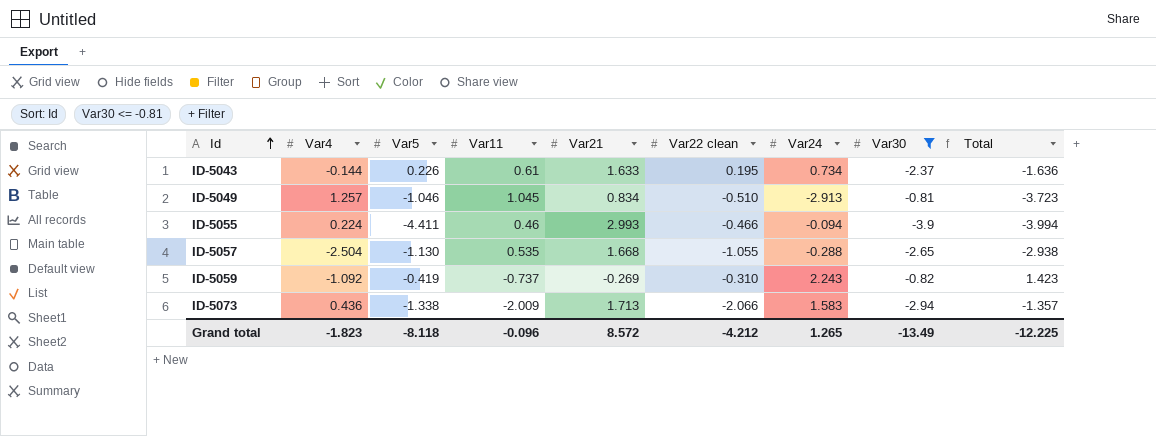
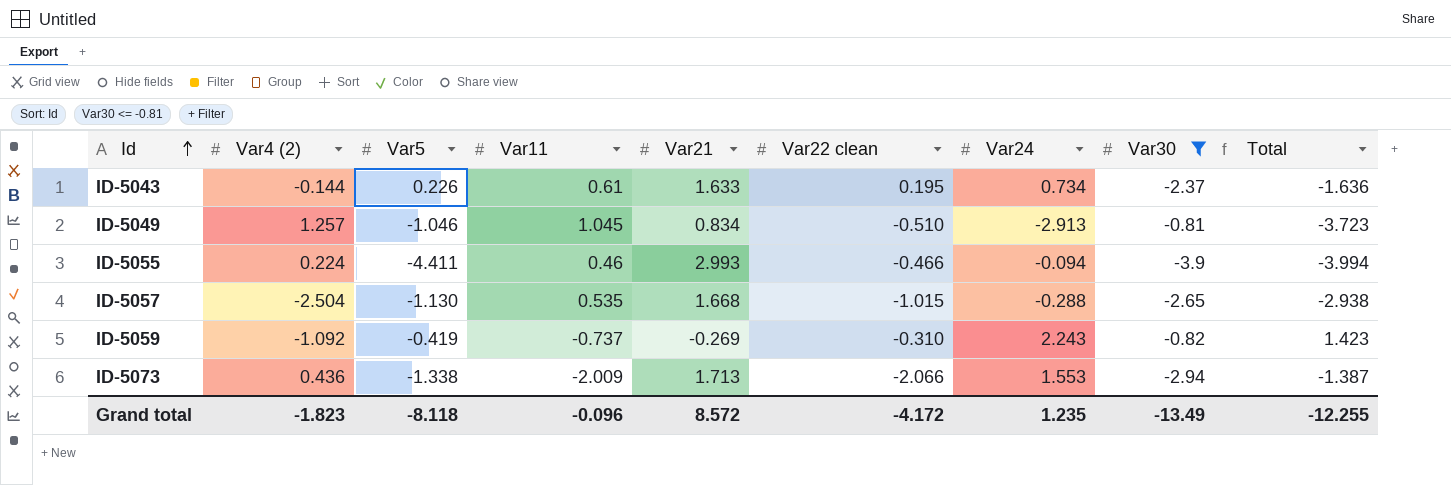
column name: Var4 -> Var4 (2)
ID-5057 | Var22 clean: -1.055 -> -1.015
ID-5073 | Var24: 1.583 -> 1.553
ID-5073 | Total: -1.357 -> -1.387
Grand total | Var22 clean: -4.212 -> -4.172
Grand total | Var24: 1.265 -> 1.235
Grand total | Total: -12.225 -> -12.255

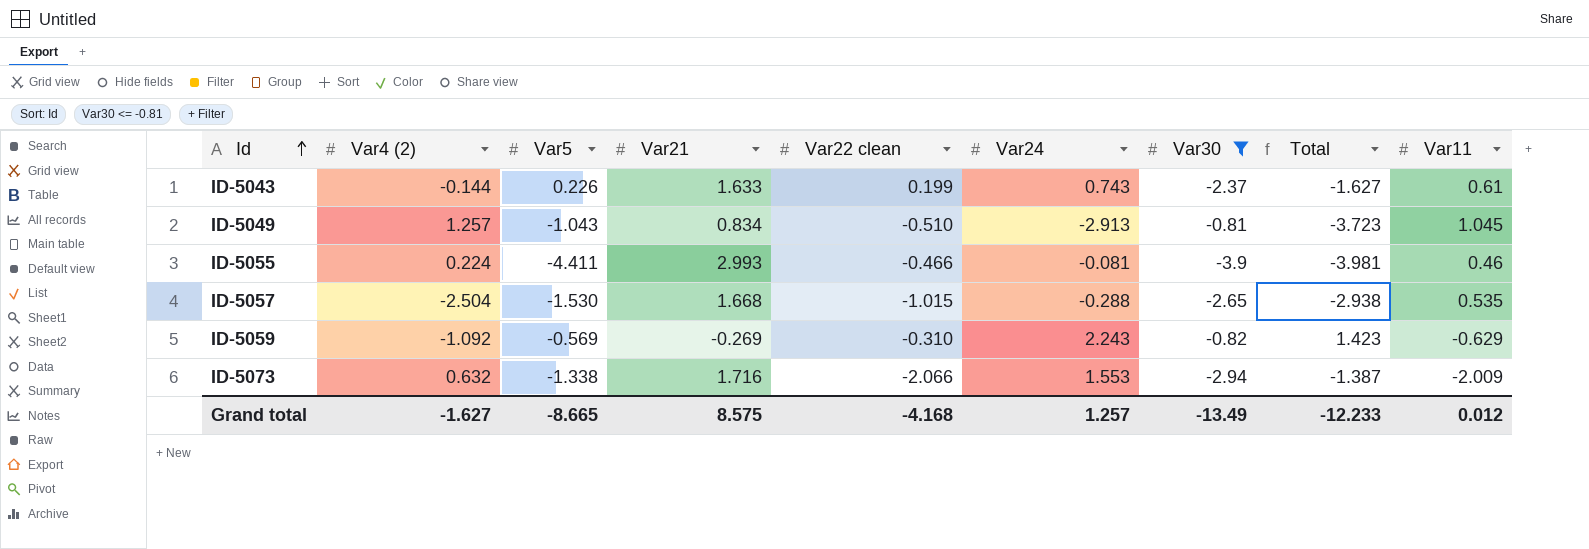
column Var11 | position: 4 -> 9
ID-5043 | Var22 clean: 0.195 -> 0.199
ID-5043 | Var24: 0.734 -> 0.743
ID-5043 | Total: -1.636 -> -1.627
ID-5049 | Var5: -1.046 -> -1.043
ID-5055 | Var24: -0.094 -> -0.081
ID-5055 | Total: -3.994 -> -3.981
ID-5057 | Var5: -1.130 -> -1.530
ID-5059 | Var5: -0.419 -> -0.569
ID-5059 | Var11: -0.737 -> -0.629
ID-5073 | Var4 (2): 0.436 -> 0.632
ID-5073 | Var21: 1.713 -> 1.716
Grand total | Var4 (2): -1.823 -> -1.627
Grand total | Var5: -8.118 -> -8.665
Grand total | Var21: 8.572 -> 8.575
Grand total | Var22 clean: -4.172 -> -4.168
Grand total | Var24: 1.235 -> 1.257
Grand total | Total: -12.255 -> -12.233
Grand total | Var11: -0.096 -> 0.012

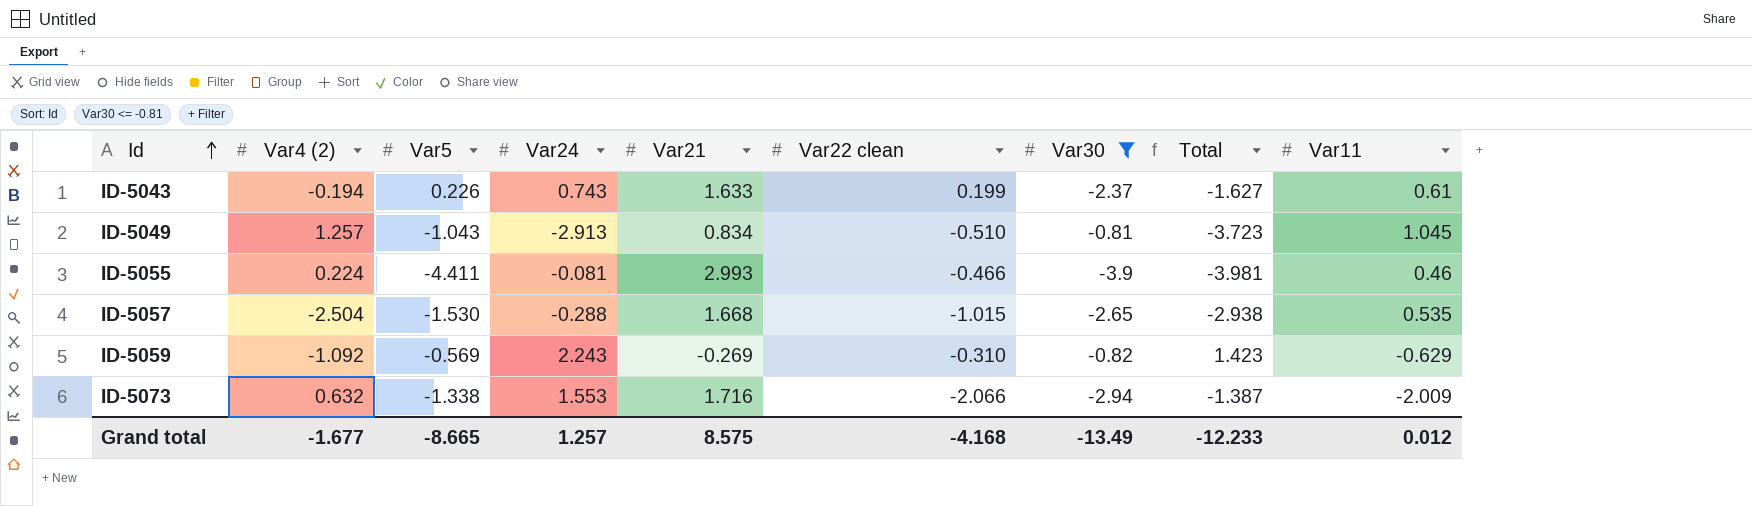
column Var24 | position: 6 -> 4
ID-5043 | Var4 (2): -0.144 -> -0.194
Grand total | Var4 (2): -1.627 -> -1.677

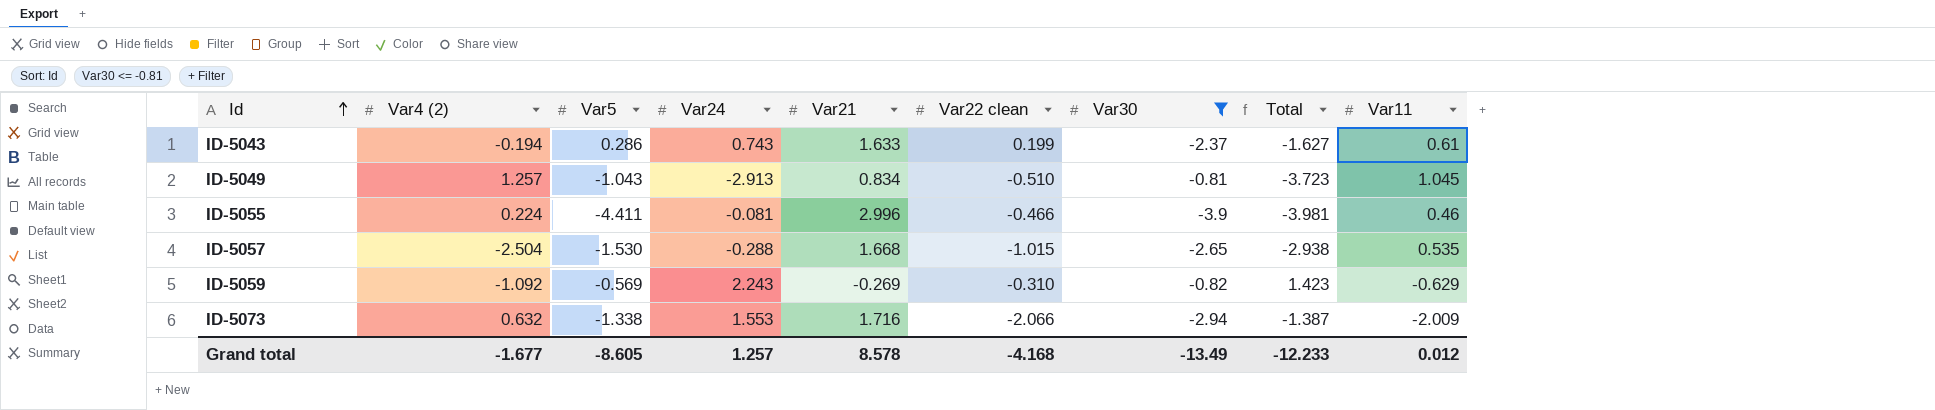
ID-5043 | Var5: 0.226 -> 0.286
ID-5055 | Var21: 2.993 -> 2.996
Grand total | Var5: -8.665 -> -8.605
Grand total | Var21: 8.575 -> 8.578

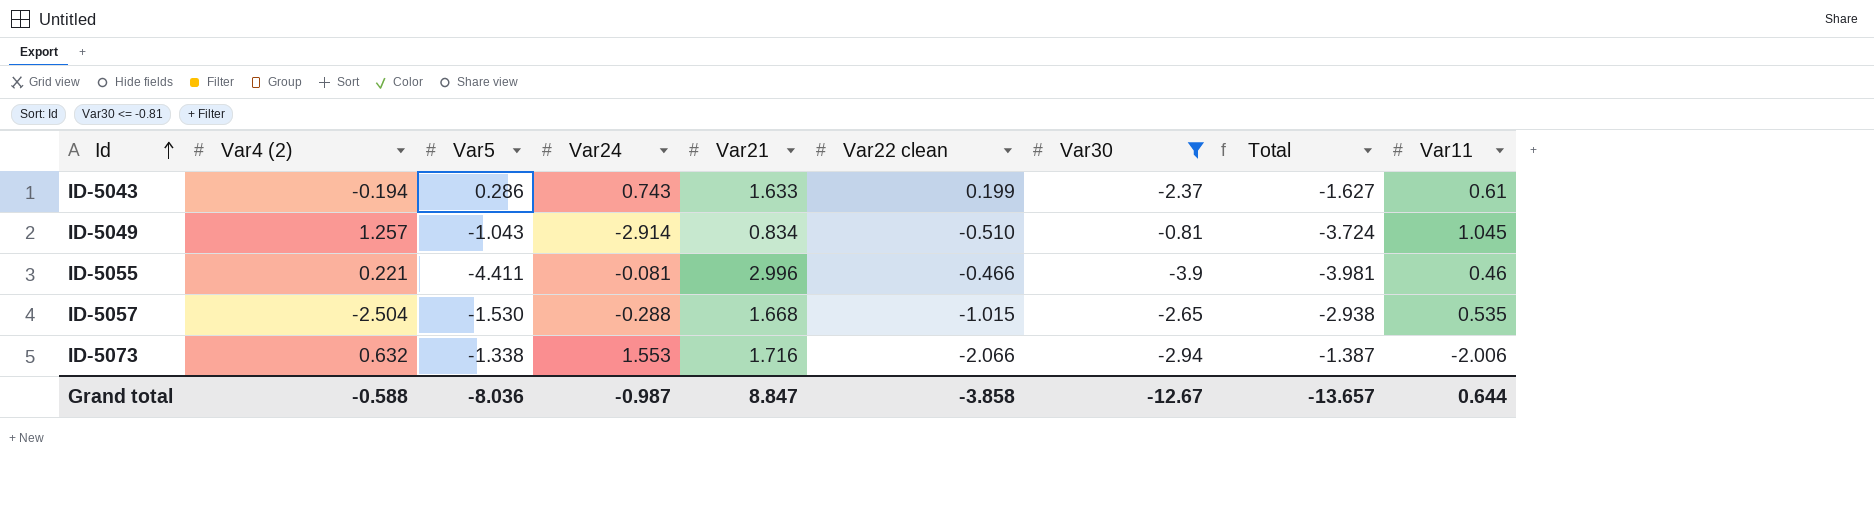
row ID-5059: -1.092 | -0.569 | 2.243 | -0.269 | -0.310 | -0.82 | 1.423 | -0.629 -> none
ID-5049 | Var24: -2.913 -> -2.914
ID-5049 | Total: -3.723 -> -3.724
ID-5055 | Var4 (2): 0.224 -> 0.221
ID-5073 | Var11: -2.009 -> -2.006
Grand total | Var4 (2): -1.677 -> -0.588
Grand total | Var5: -8.605 -> -8.036
Grand total | Var24: 1.257 -> -0.987
Grand total | Var21: 8.578 -> 8.847
Grand total | Var22 clean: -4.168 -> -3.858
Grand total | Var30: -13.49 -> -12.67
Grand total | Total: -12.233 -> -13.657
Grand total | Var11: 0.012 -> 0.644

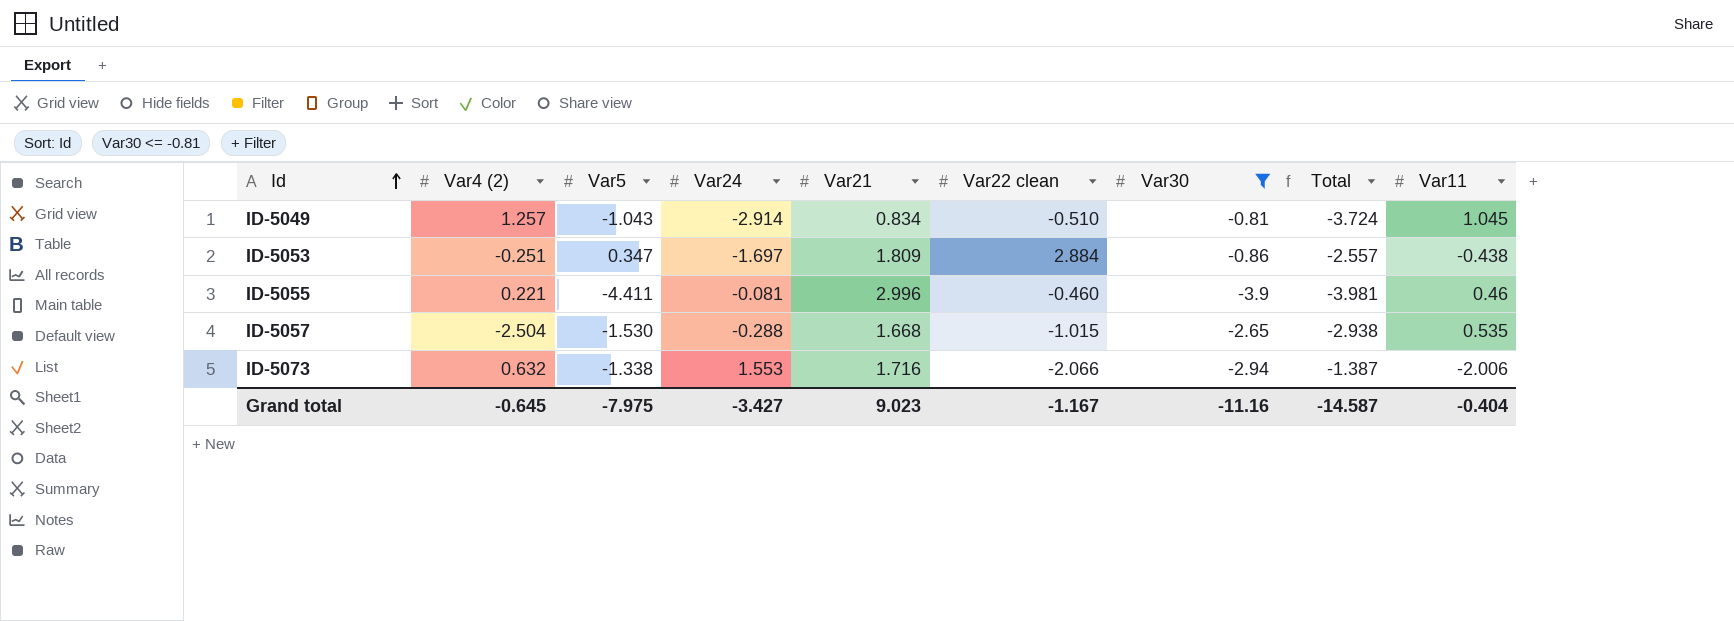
row ID-5043: -0.194 | 0.286 | 0.743 | 1.633 | 0.199 | -2.37 | -1.627 | 0.61 -> none
row ID-5053: none -> -0.251 | 0.347 | -1.697 | 1.809 | 2.884 | -0.86 | -2.557 | -0.438
ID-5055 | Var22 clean: -0.466 -> -0.460
Grand total | Var4 (2): -0.588 -> -0.645
Grand total | Var5: -8.036 -> -7.975
Grand total | Var24: -0.987 -> -3.427
Grand total | Var21: 8.847 -> 9.023
Grand total | Var22 clean: -3.858 -> -1.167
Grand total | Var30: -12.67 -> -11.16
Grand total | Total: -13.657 -> -14.587
Grand total | Var11: 0.644 -> -0.404

